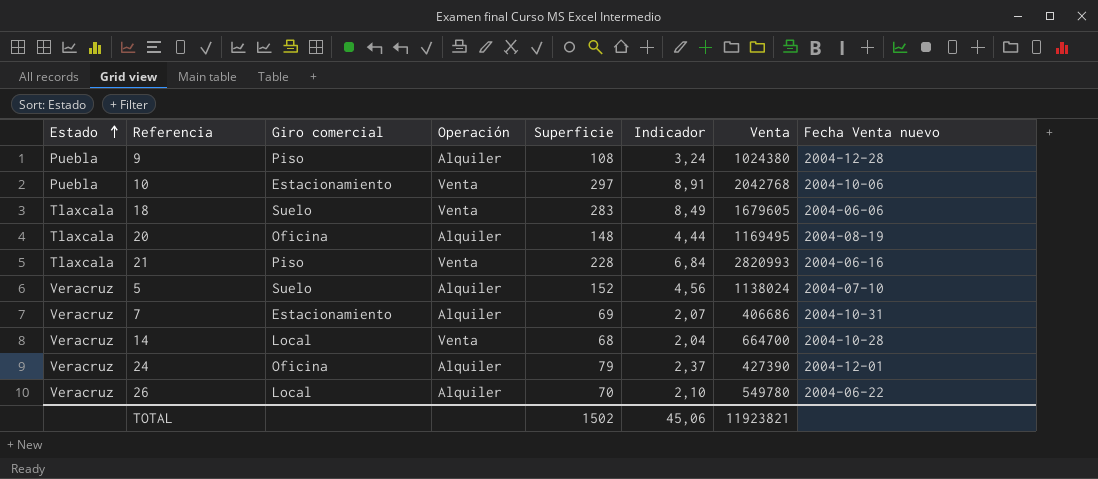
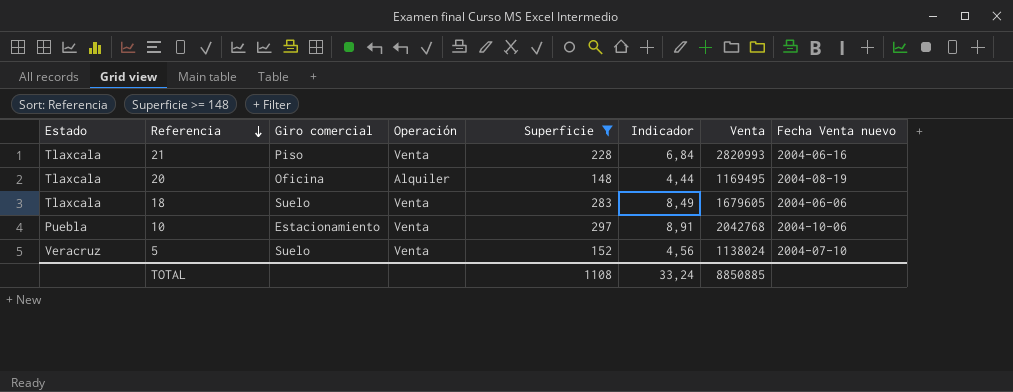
filter: none -> Superficie >= 148
row order: Estado ascending -> Referencia descending
5 | Operación: Alquiler -> Venta
TOTAL | Superficie: 1502 -> 1108
TOTAL | Indicador: 45,06 -> 33,24
TOTAL | Venta: 11923821 -> 8850885

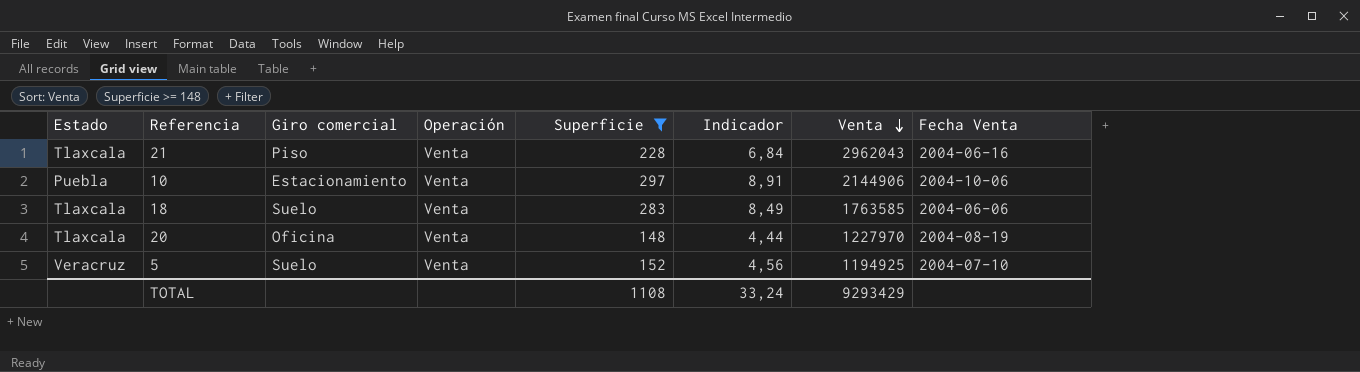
row order: Referencia descending -> Venta descending
column name: Fecha Venta nuevo -> Fecha Venta
21 | Venta: 2820993 -> 2962043
10 | Venta: 2042768 -> 2144906
18 | Venta: 1679605 -> 1763585
20 | Operación: Alquiler -> Venta
20 | Venta: 1169495 -> 1227970
5 | Venta: 1138024 -> 1194925
TOTAL | Venta: 8850885 -> 9293429

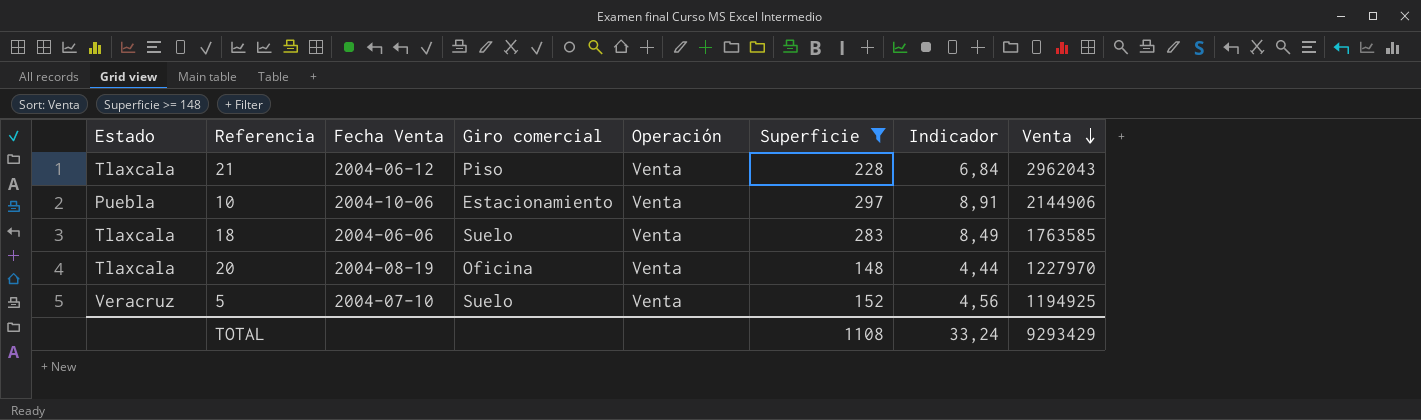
column Fecha Venta | position: 8 -> 3
21 | Fecha Venta: 2004-06-16 -> 2004-06-12

